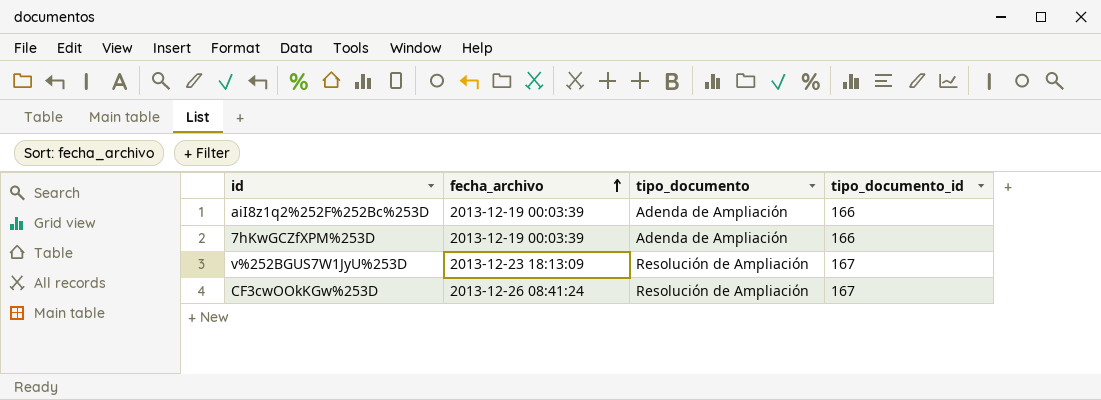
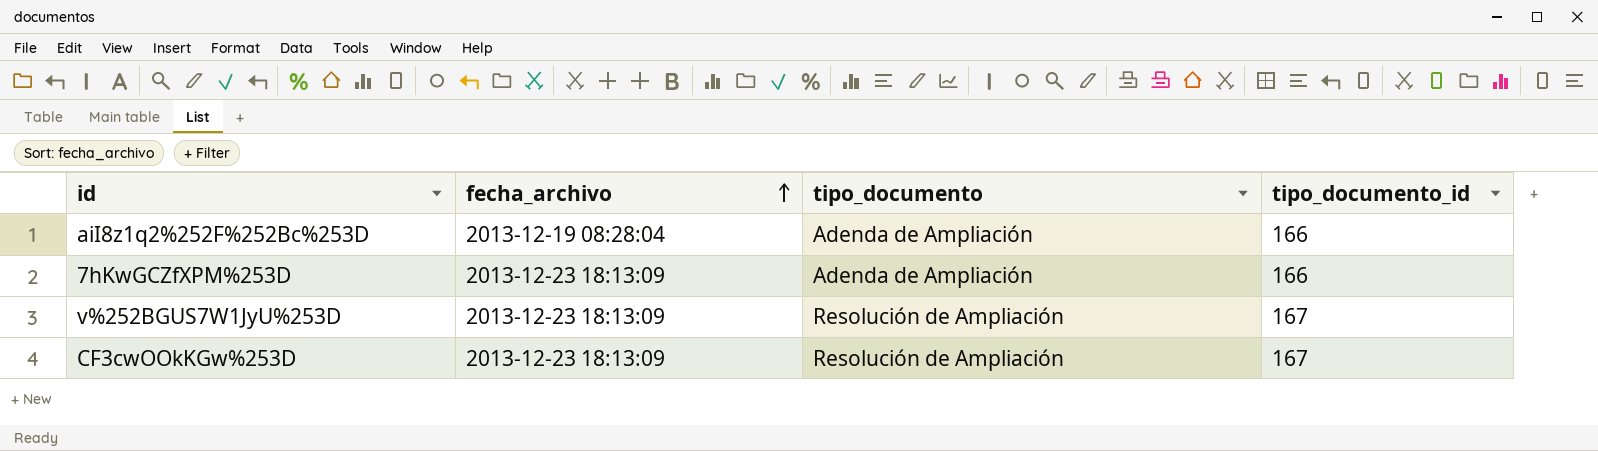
aiI8z1q2%252F%252Bc%253D | fecha_archivo: 2013-12-19 00:03:39 -> 2013-12-19 08:28:04
7hKwGCZfXPM%253D | fecha_archivo: 2013-12-19 00:03:39 -> 2013-12-23 18:13:09
CF3cwOOkKGw%253D | fecha_archivo: 2013-12-26 08:41:24 -> 2013-12-23 18:13:09

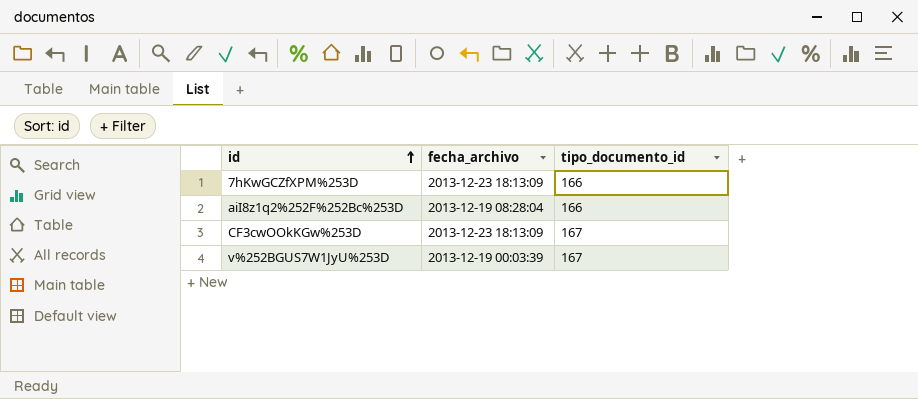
row order: fecha_archivo ascending -> id ascending
column tipo_documento | position: 3 -> none
v%252BGUS7W1JyU%253D | fecha_archivo: 2013-12-23 18:13:09 -> 2013-12-19 00:03:39

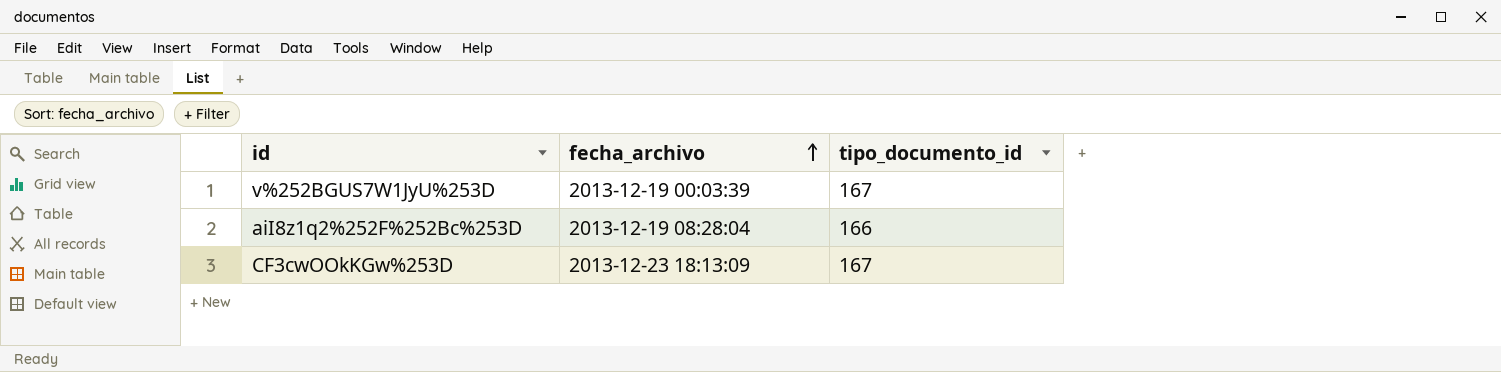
row order: id ascending -> fecha_archivo ascending
row 7hKwGCZfXPM%253D: 2013-12-23 18:13:09 | 166 -> none

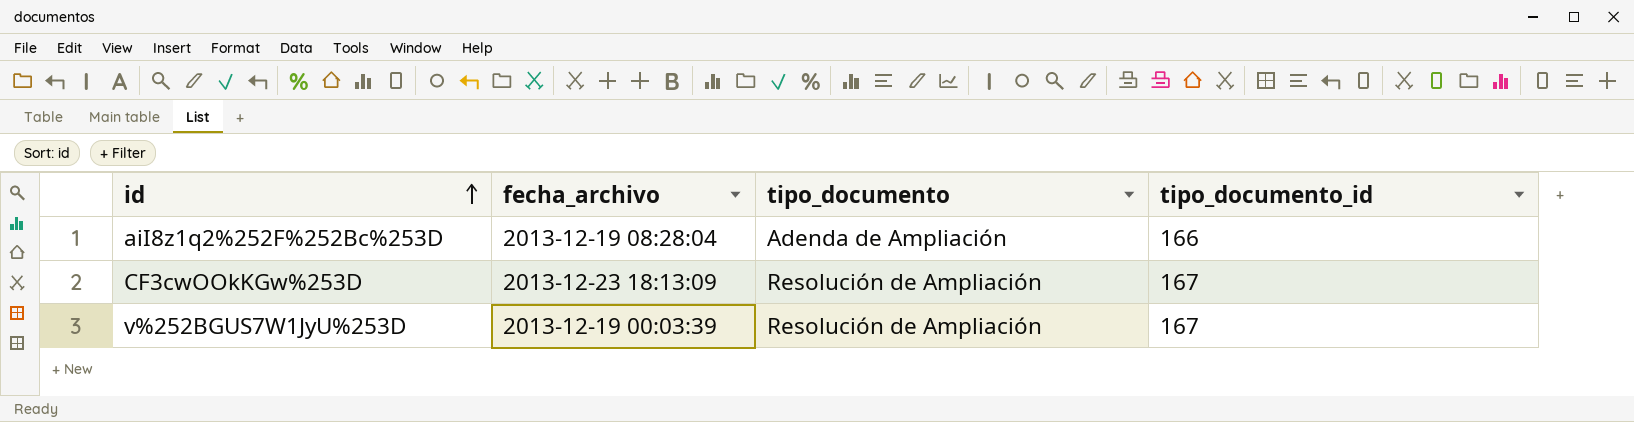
row order: fecha_archivo ascending -> id ascending
column tipo_documento | position: none -> 3

